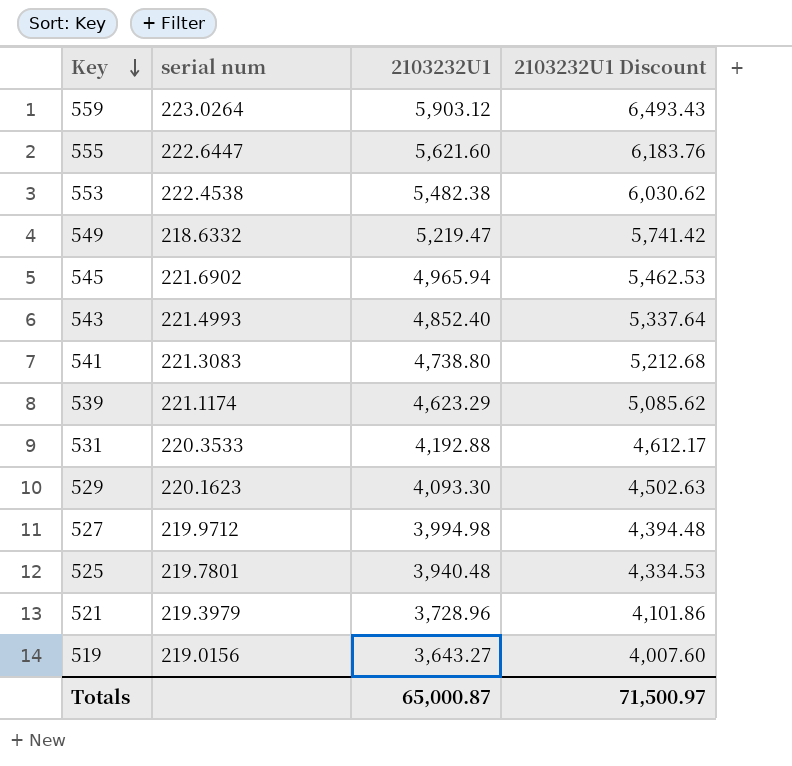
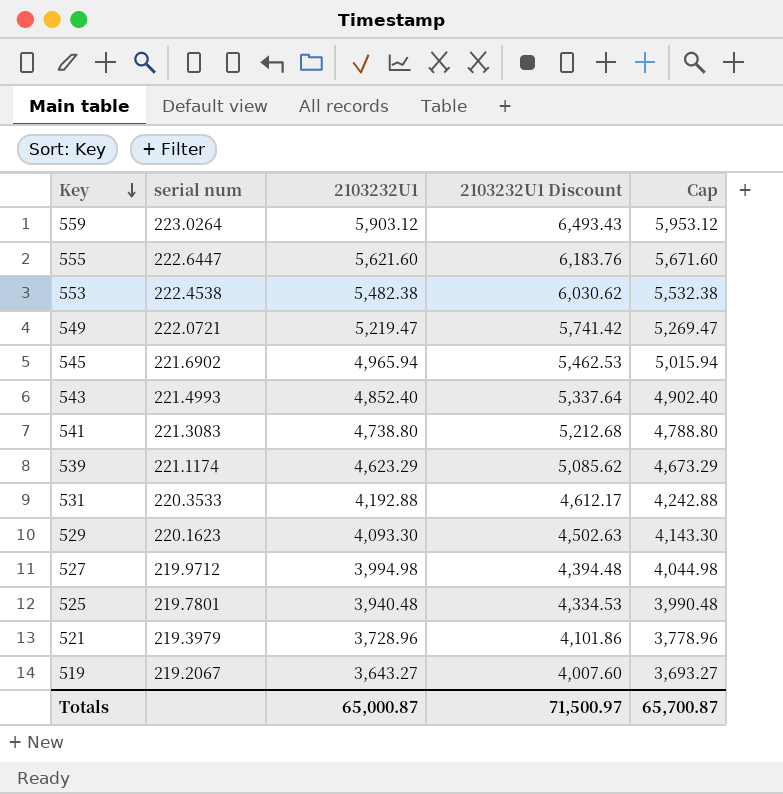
column Cap | formula: none -> [2103232U1] + 50
549 | serial num: 218.6332 -> 222.0721
519 | serial num: 219.0156 -> 219.2067

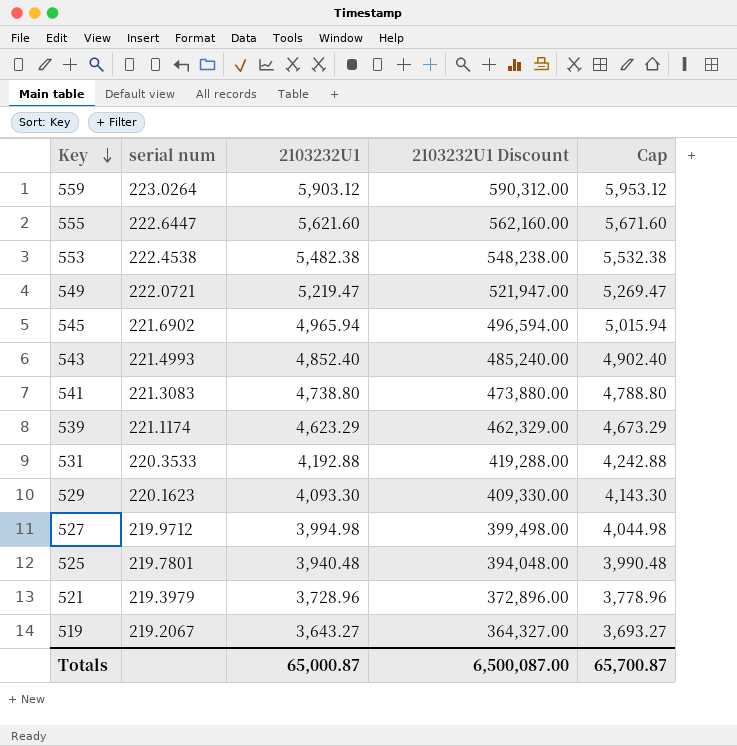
column 2103232U1 Discount | formula: [2103232U1] * 1.1 -> [2103232U1] * 100
Totals | 2103232U1 Discount: 71,500.97 -> 6,500,087.00

